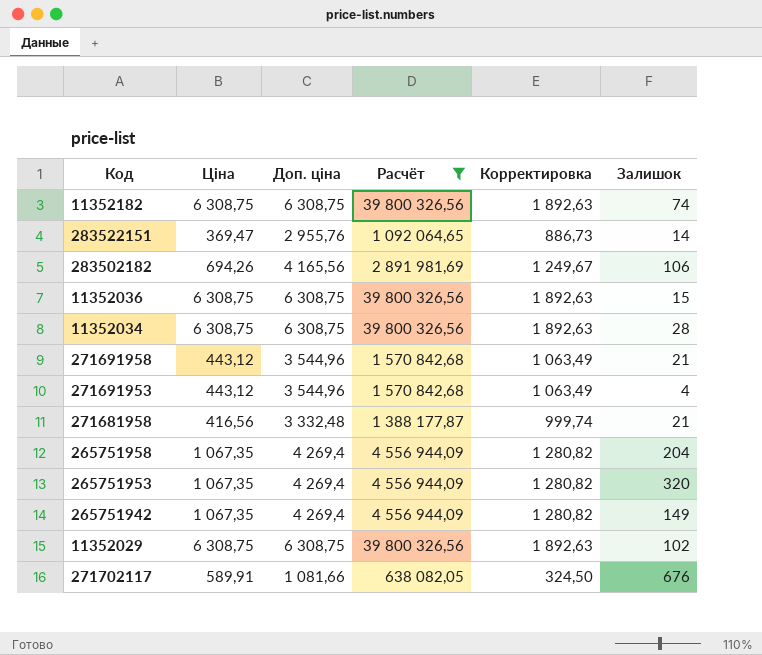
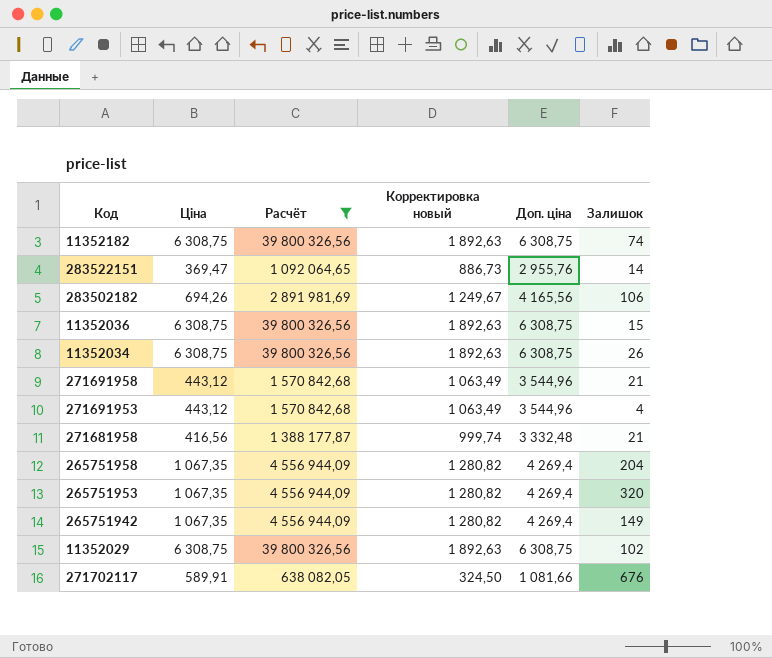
column name: Корректировка -> Корректировка новый
column Доп. ціна | position: 3 -> 5
11352034 | Залишок: 28 -> 26

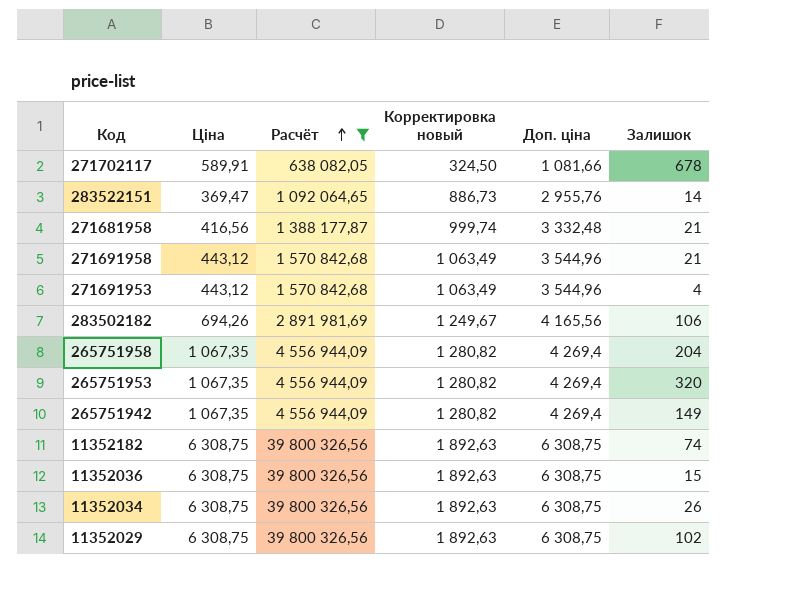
row order: none -> Расчёт ascending
271702117 | Залишок: 676 -> 678

